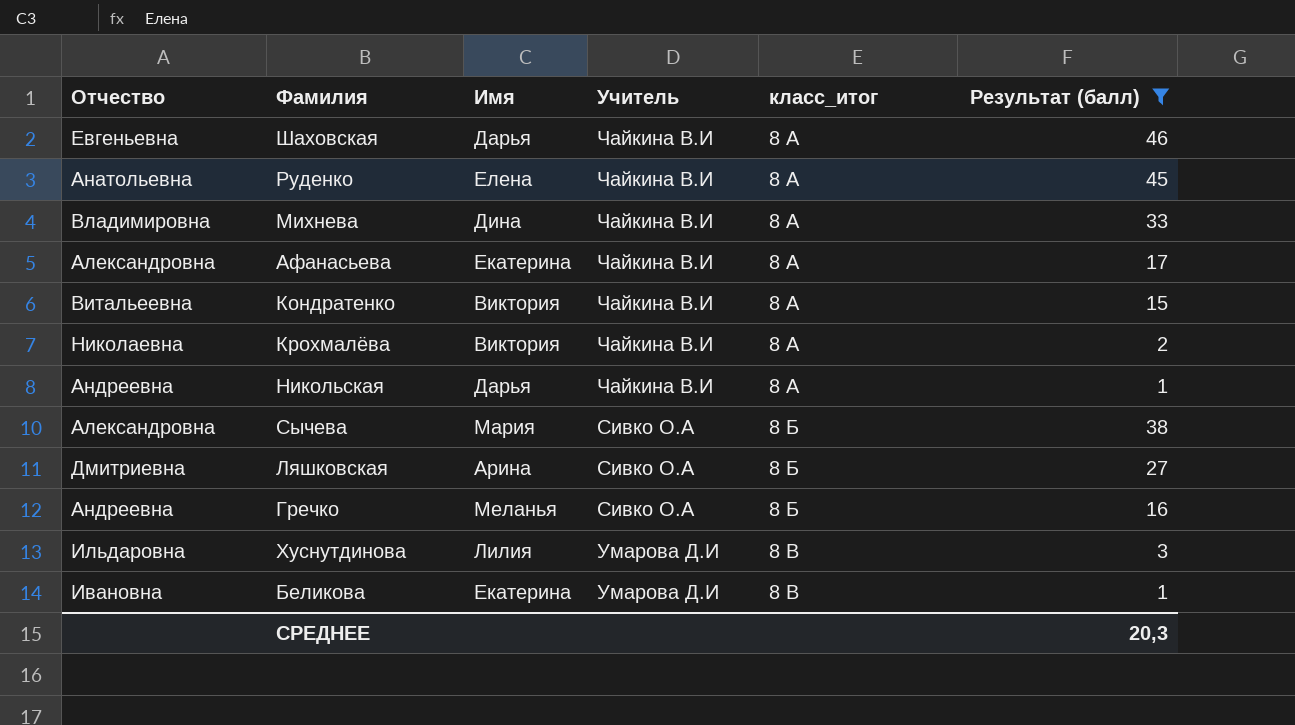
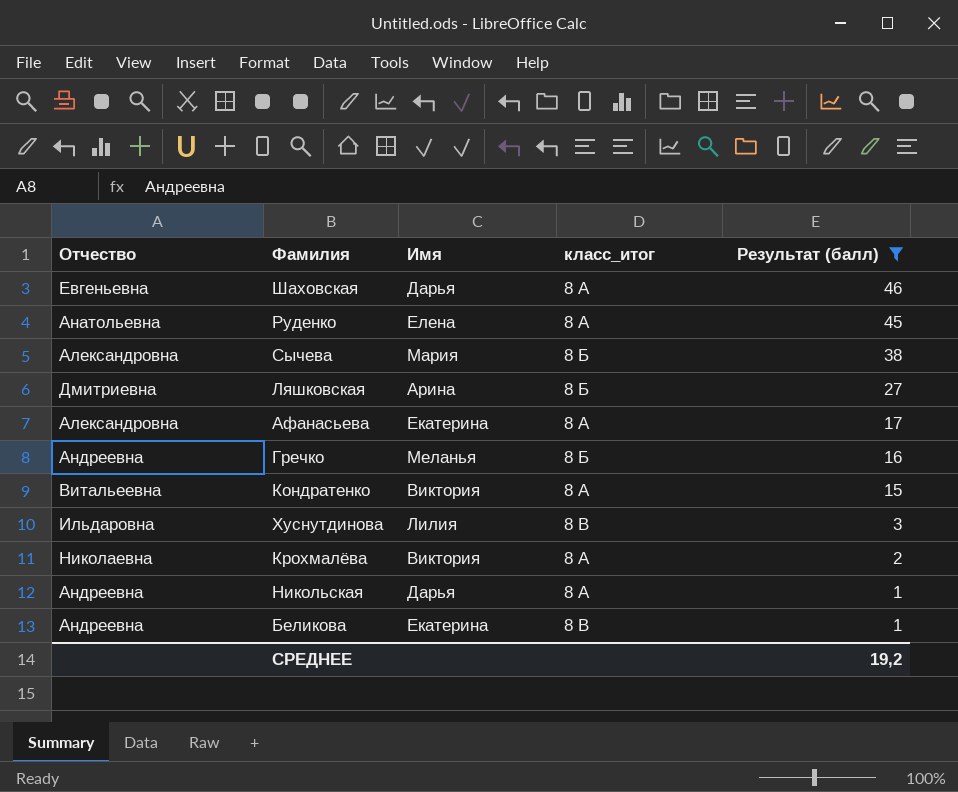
row order: класс_итог ascending -> Результат (балл) descending
column Учитель | position: 4 -> none
row Михнева: Владимировна | Дина | Чайкина В.И | 8 А | 33 -> none
Беликова | Отчество: Ивановна -> Андреевна
СРЕДНЕЕ | Результат (балл): 20,3 -> 19,2

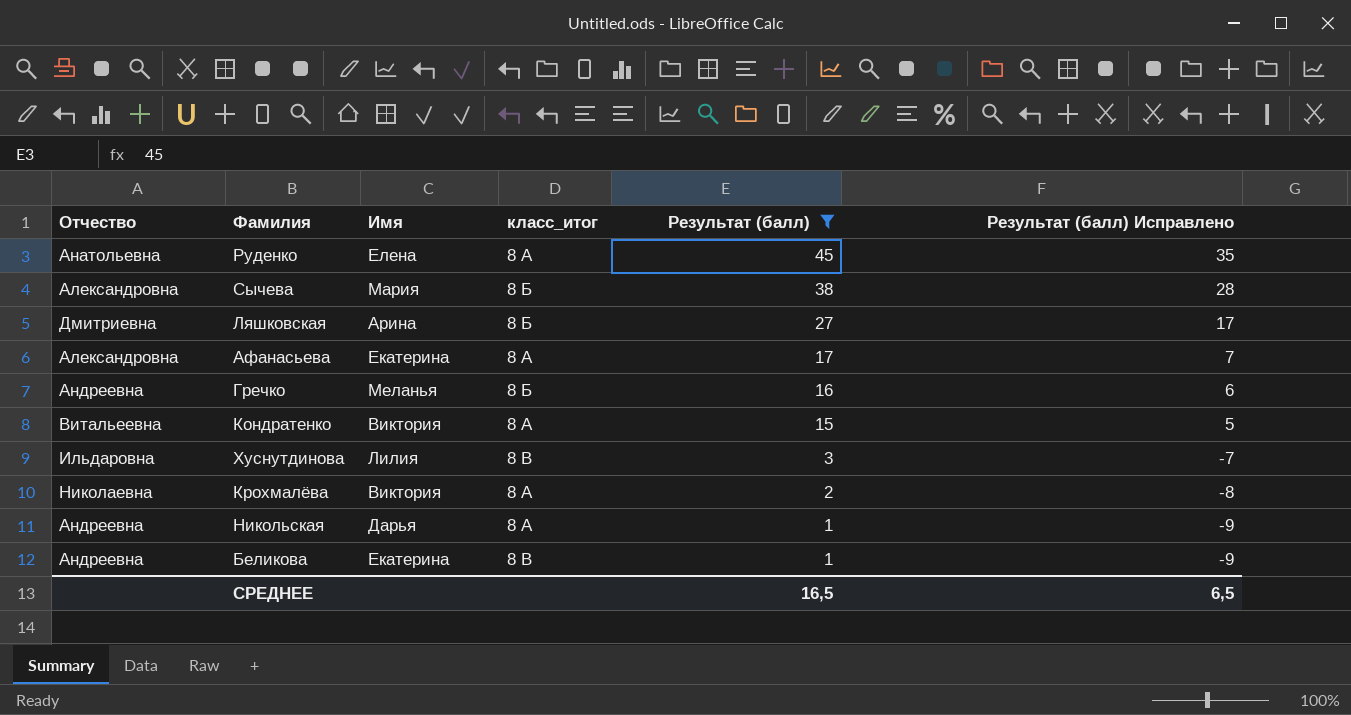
column Результат (балл) Исправлено | formula: none -> [Результат (балл)] - 10
row Шаховская: Евгеньевна | Дарья | 8 А | 46 -> none
СРЕДНЕЕ | Результат (балл): 19,2 -> 16,5

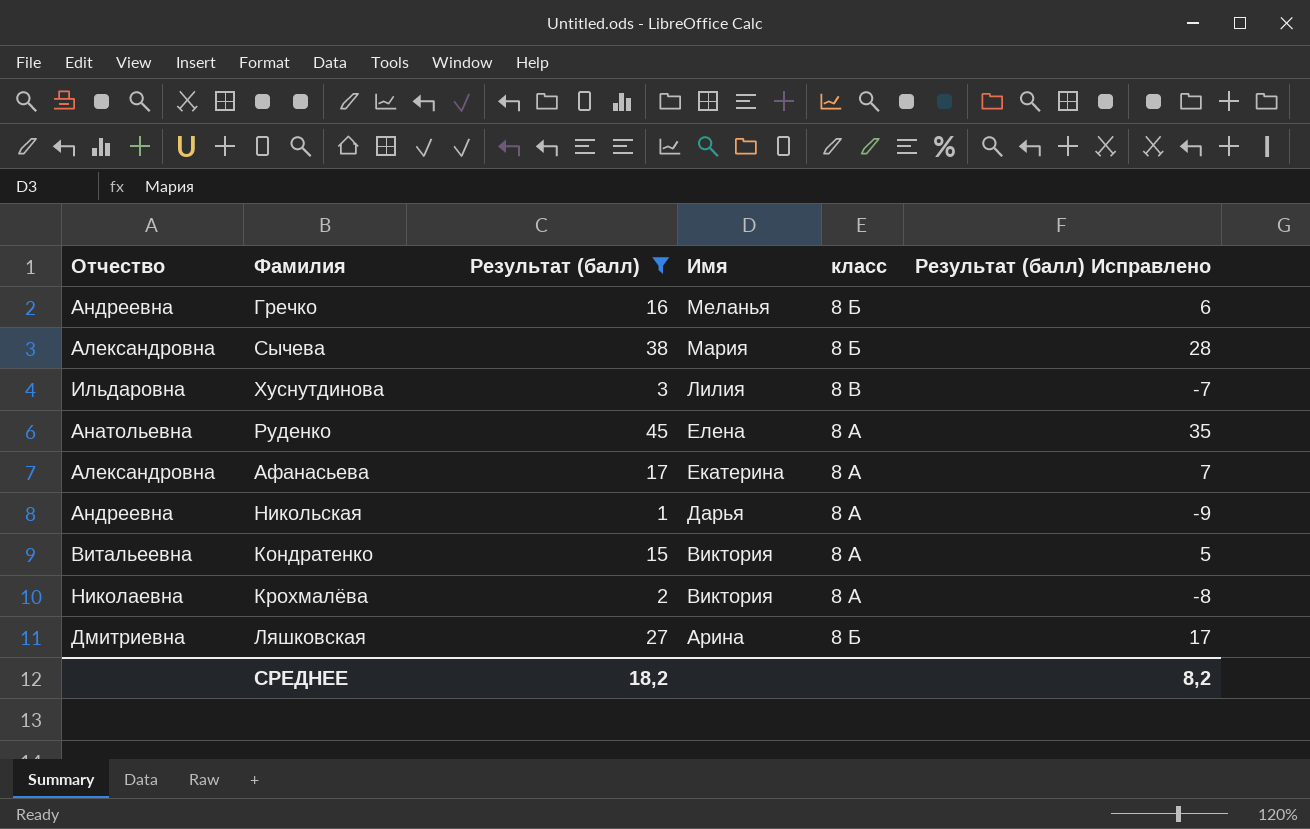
row order: Результат (балл) descending -> Имя descending
column Результат (балл) | position: 5 -> 3
column name: класс_итог -> класс
row Беликова: Андреевна | Екатерина | 8 В | 1 | -9 -> none
СРЕДНЕЕ | Результат (балл): 16,5 -> 18,2
СРЕДНЕЕ | Результат (балл) Исправлено: 6,5 -> 8,2

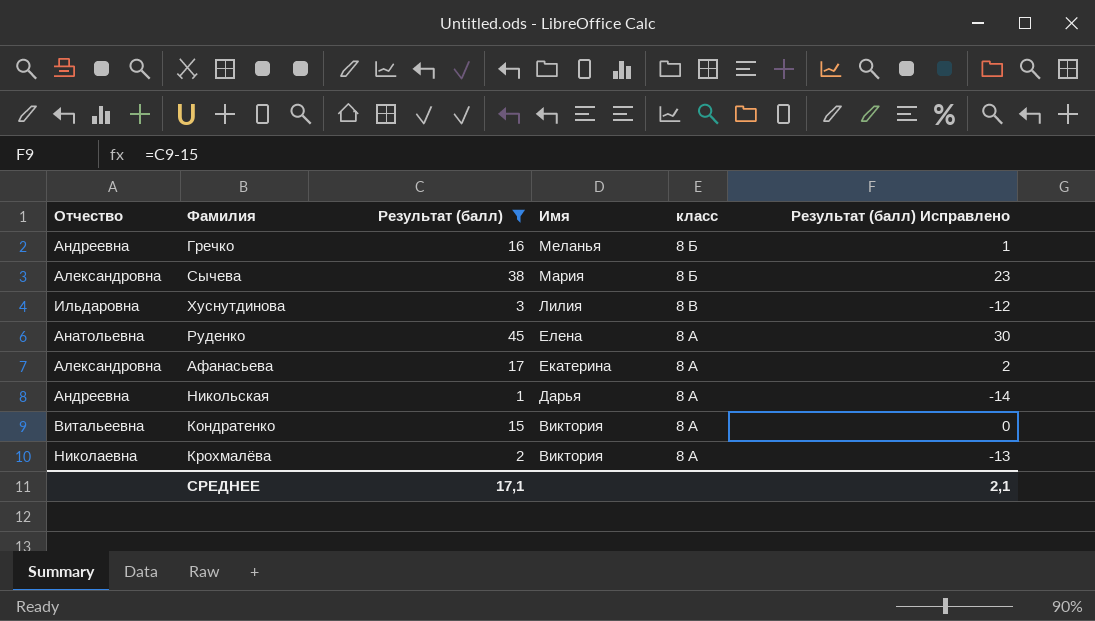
column Результат (балл) Исправлено | formula: [Результат (балл)] - 10 -> [Результат (балл)] - 15
row Ляшковская: Дмитриевна | 27 | Арина | 8 Б | 17 -> none
СРЕДНЕЕ | Результат (балл): 18,2 -> 17,1
СРЕДНЕЕ | Результат (балл) Исправлено: 8,2 -> 2,1

